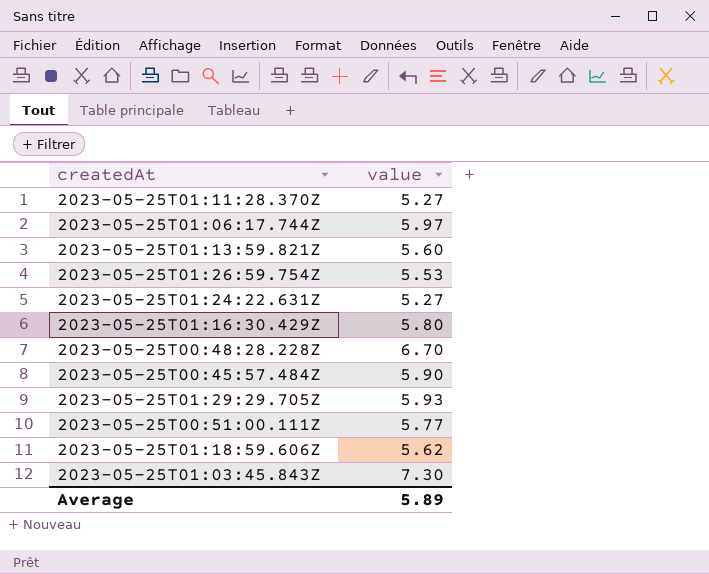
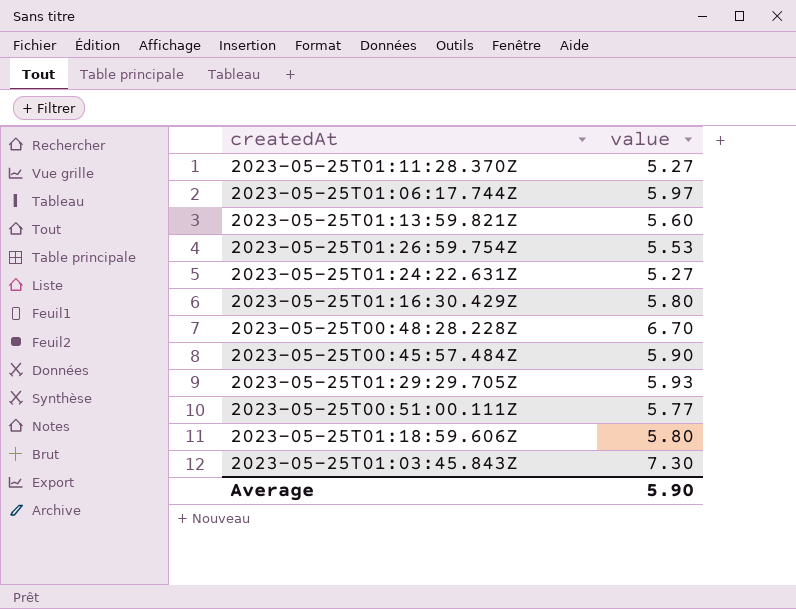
2023-05-25T01:18:59.606Z | value: 5.62 -> 5.80
Average | value: 5.89 -> 5.90

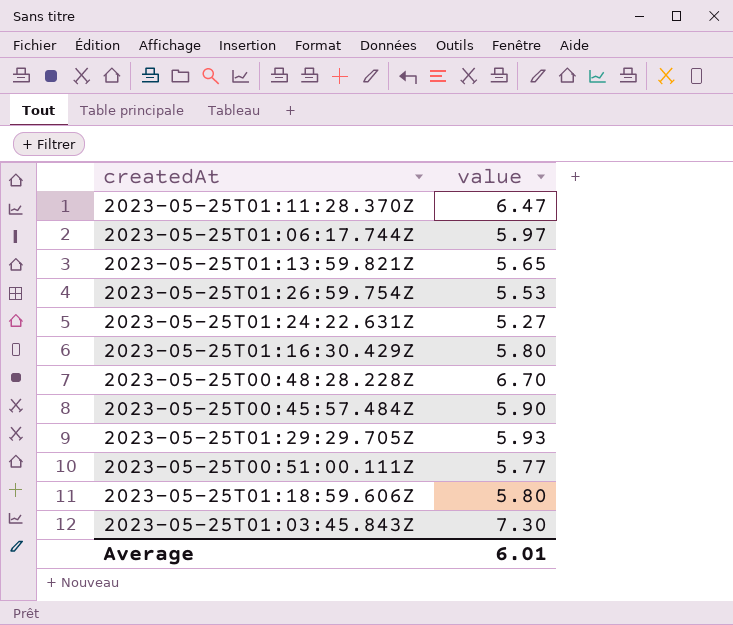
2023-05-25T01:11:28.370Z | value: 5.27 -> 6.47
2023-05-25T01:13:59.821Z | value: 5.60 -> 5.65
Average | value: 5.90 -> 6.01

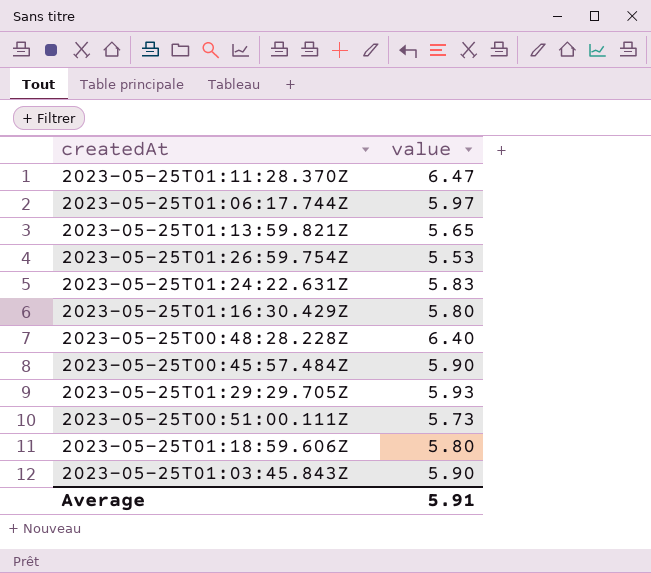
2023-05-25T01:24:22.631Z | value: 5.27 -> 5.83
2023-05-25T00:48:28.228Z | value: 6.70 -> 6.40
2023-05-25T00:51:00.111Z | value: 5.77 -> 5.73
2023-05-25T01:03:45.843Z | value: 7.30 -> 5.90
Average | value: 6.01 -> 5.91

